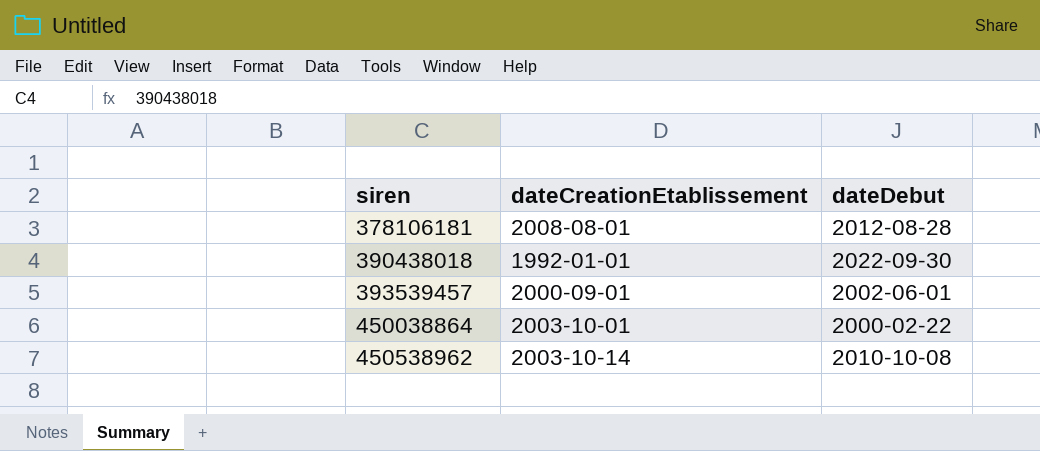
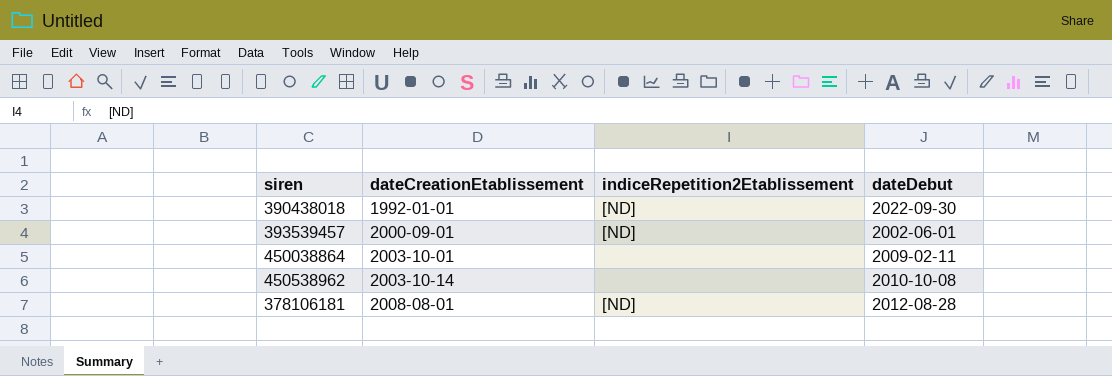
row order: siren ascending -> dateCreationEtablissement ascending
column indiceRepetition2Etablissement | position: none -> 3
450038864 | dateDebut: 2000-02-22 -> 2009-02-11

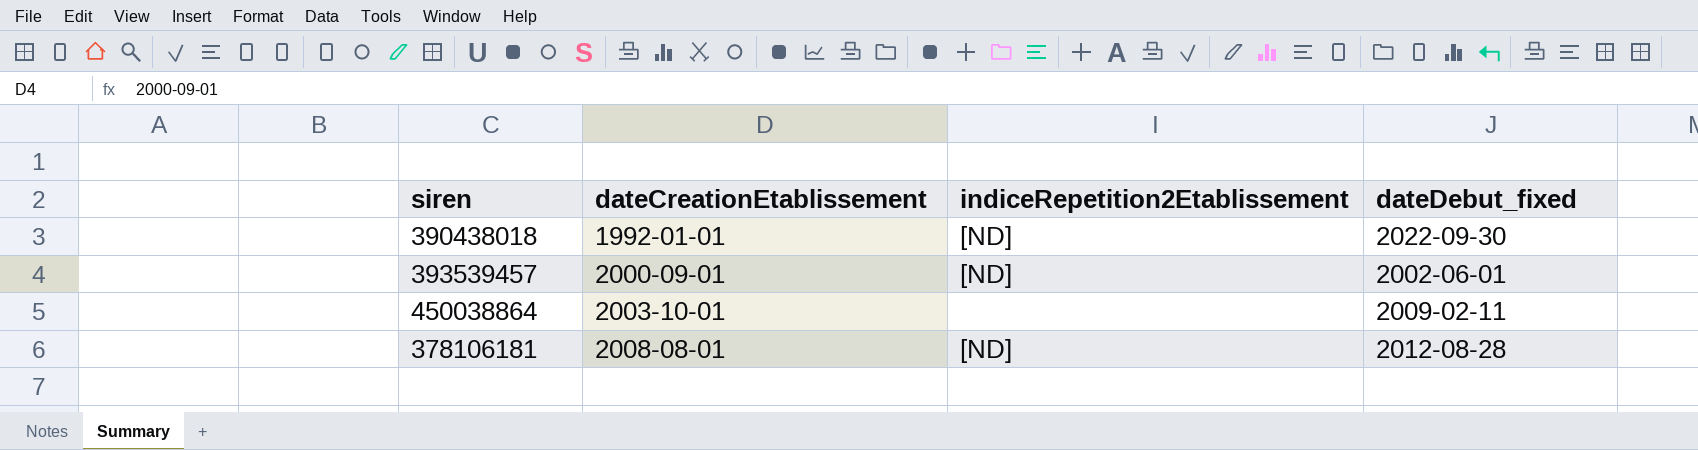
column name: dateDebut -> dateDebut_fixed
row 450538962: 2003-10-14 | none | 2010-10-08 -> none

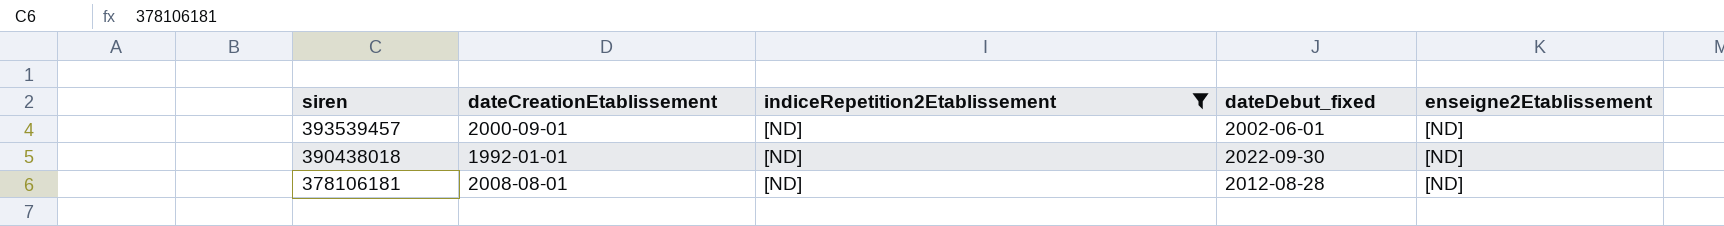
filter: none -> indiceRepetition2Etablissement = [ND]
row order: dateCreationEtablissement ascending -> siren descending
column enseigne2Etablissement | position: none -> 5

